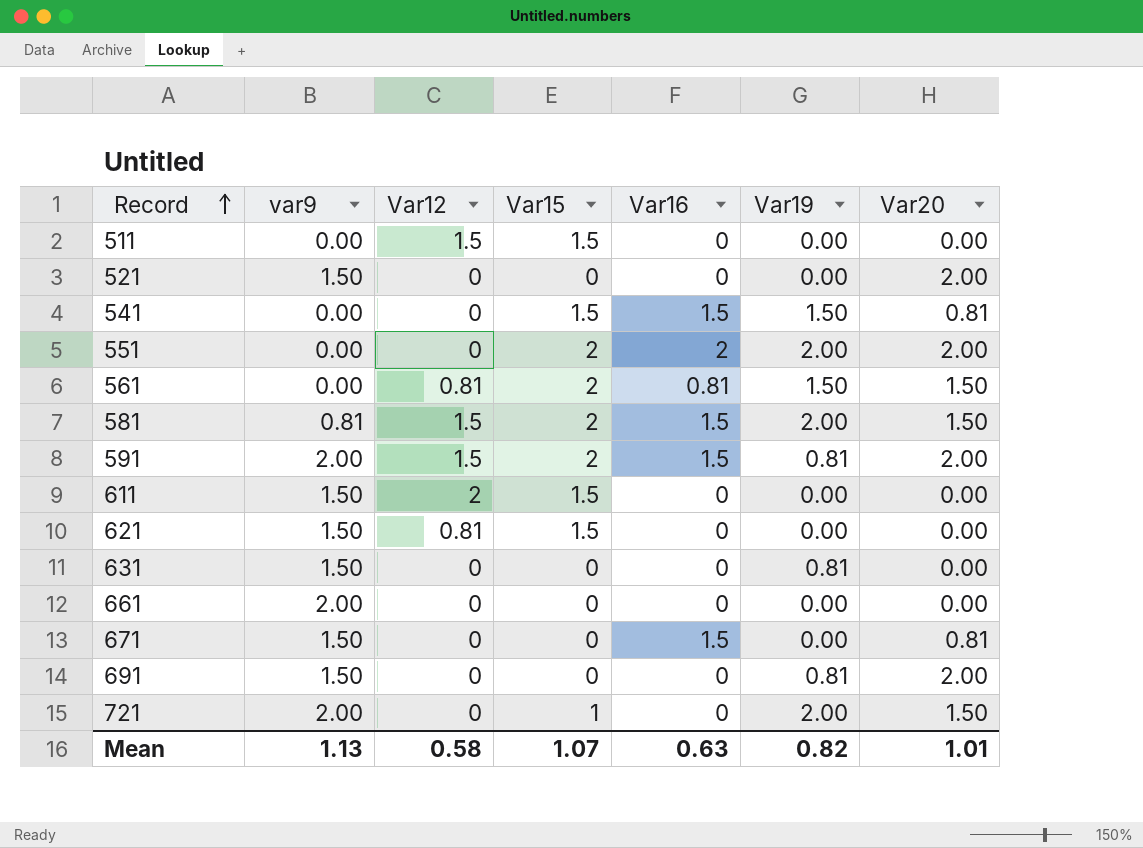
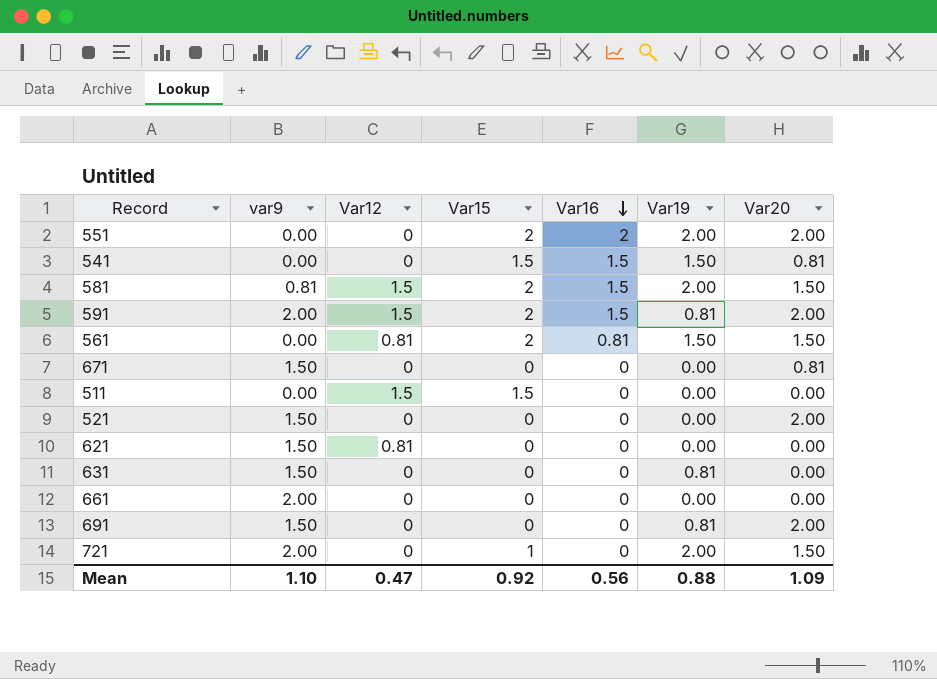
row order: Record ascending -> Var16 descending
row 611: 1.50 | 2 | 1.5 | 0 | 0.00 | 0.00 -> none
671 | Var16: 1.5 -> 0
621 | Var15: 1.5 -> 0
Mean | var9: 1.13 -> 1.10
Mean | Var12: 0.58 -> 0.47
Mean | Var15: 1.07 -> 0.92
Mean | Var16: 0.63 -> 0.56
Mean | Var19: 0.82 -> 0.88
Mean | Var20: 1.01 -> 1.09

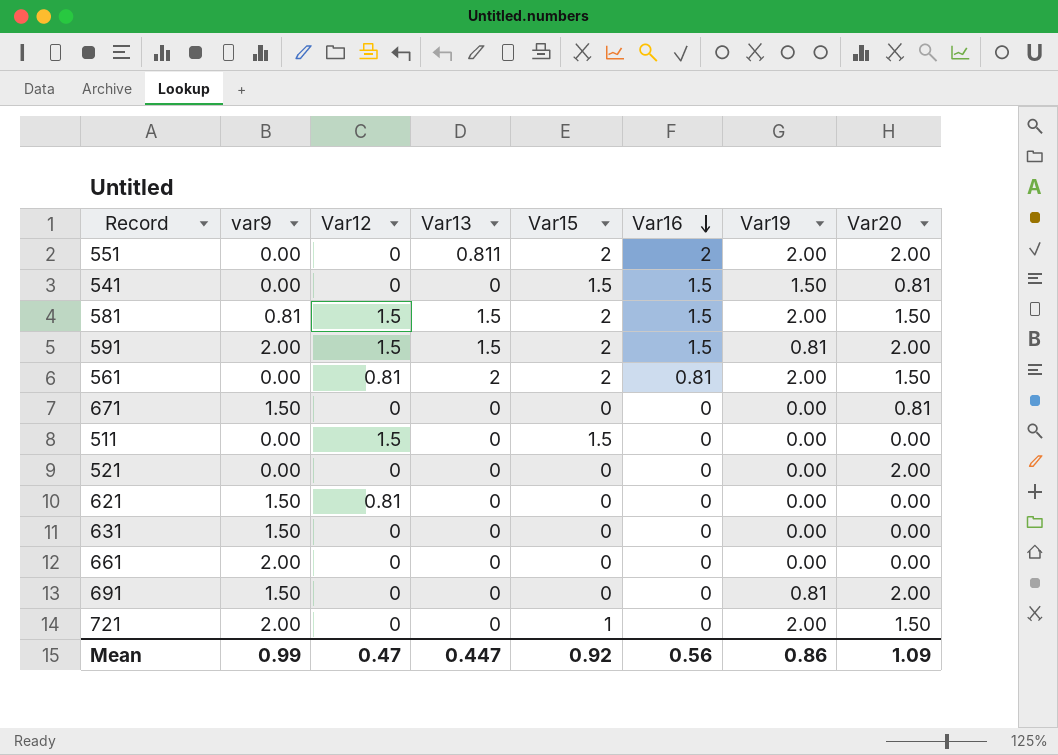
column Var13 | position: none -> 4
561 | Var19: 1.50 -> 2.00
521 | var9: 1.50 -> 0.00
631 | Var19: 0.81 -> 0.00
Mean | var9: 1.10 -> 0.99
Mean | Var19: 0.88 -> 0.86

